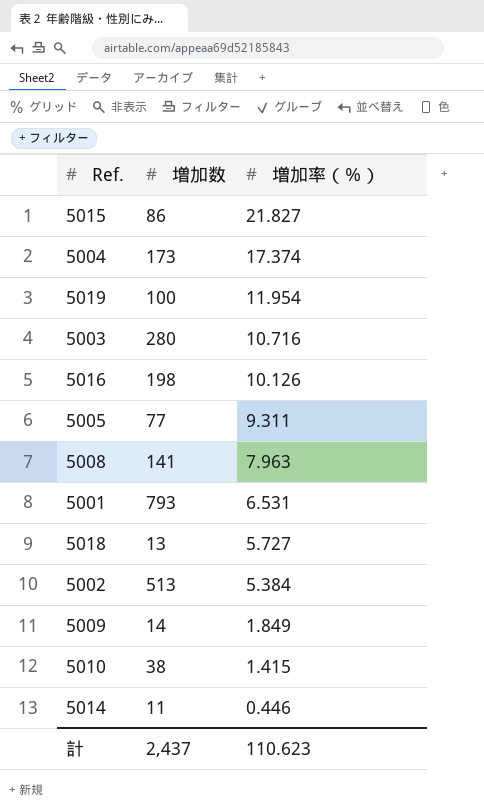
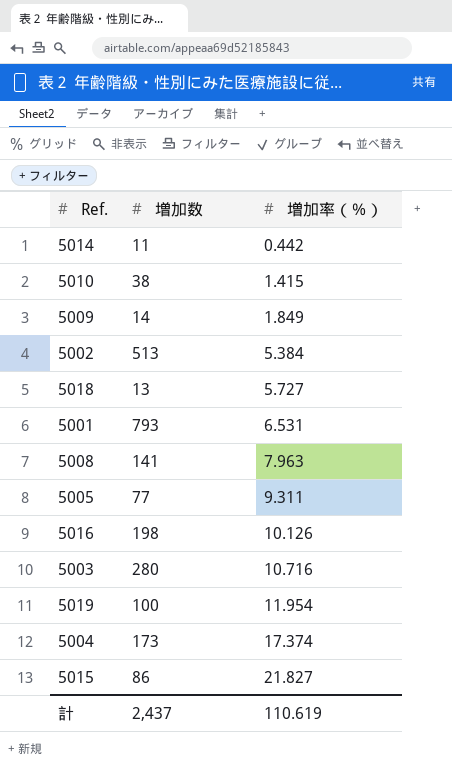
row order: 増加率（％） descending -> 増加率（％） ascending
5014 | 増加率（％）: 0.446 -> 0.442
計 | 増加率（％）: 110.623 -> 110.619

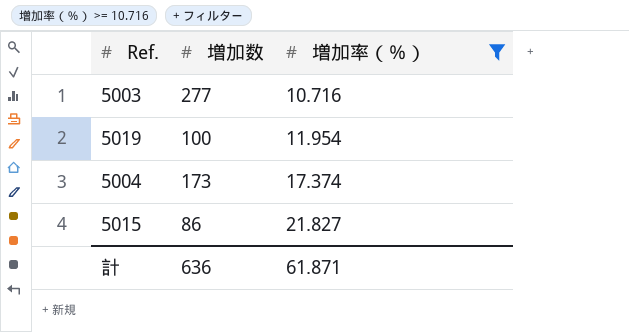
filter: none -> 増加率（％） >= 10.716
5003 | 増加数: 280 -> 277
計 | 増加数: 2,437 -> 636
計 | 増加率（％）: 110.619 -> 61.871

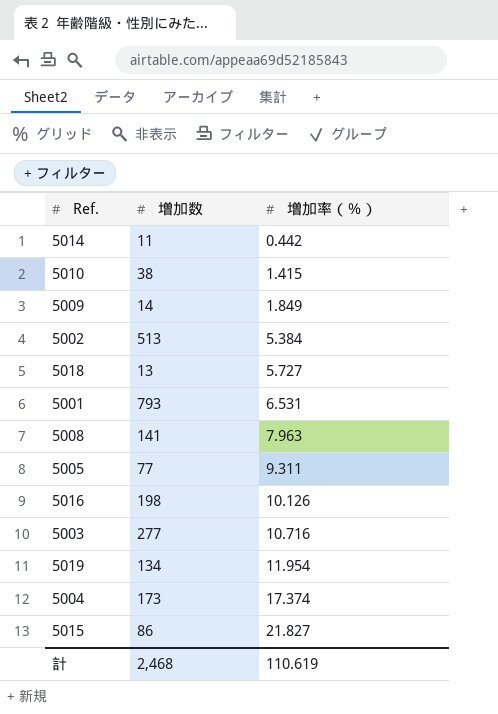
filter: 増加率（％） >= 10.716 -> none
5019 | 増加数: 100 -> 134
計 | 増加数: 636 -> 2,468
計 | 増加率（％）: 61.871 -> 110.619

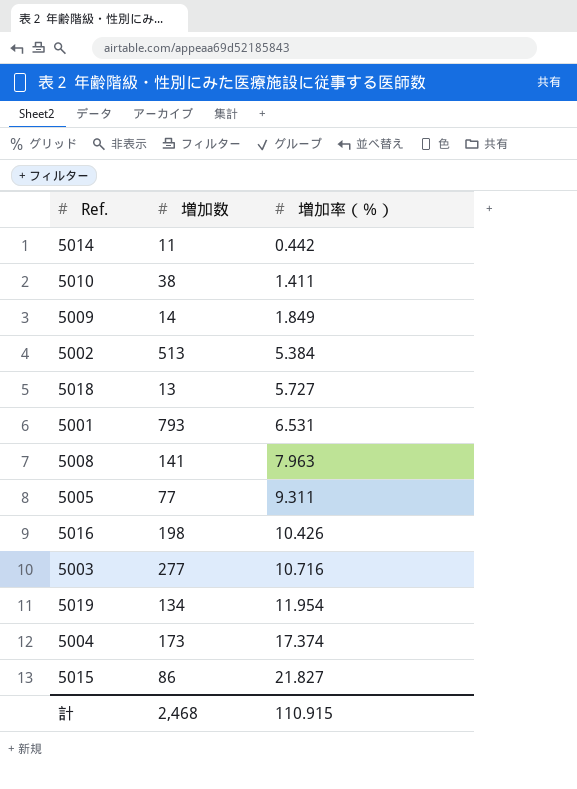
5010 | 増加率（％）: 1.415 -> 1.411
5016 | 増加率（％）: 10.126 -> 10.426
計 | 増加率（％）: 110.619 -> 110.915

